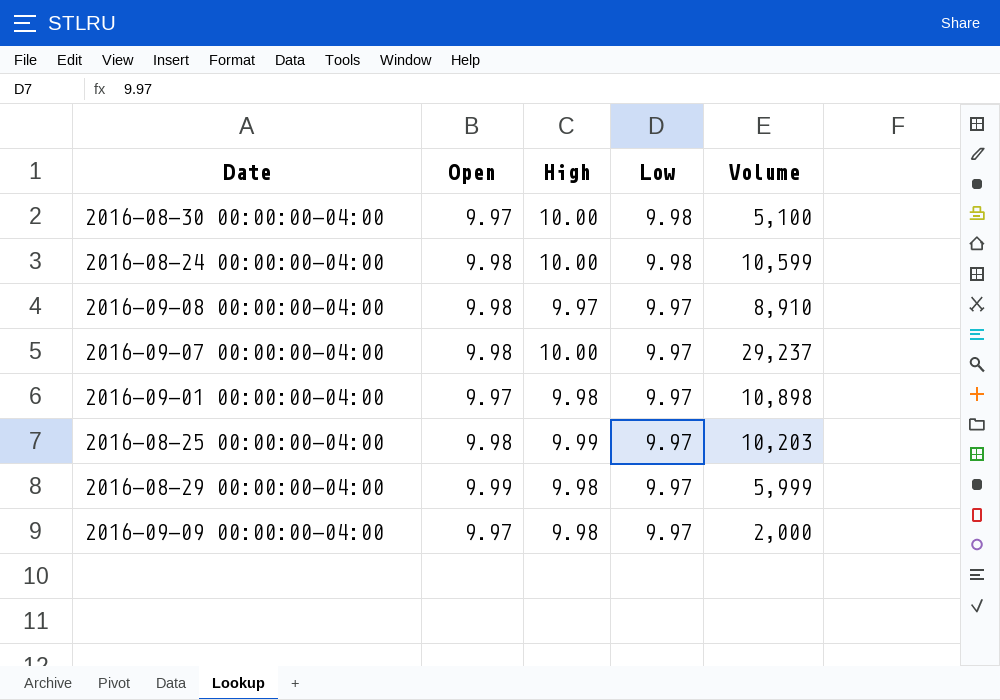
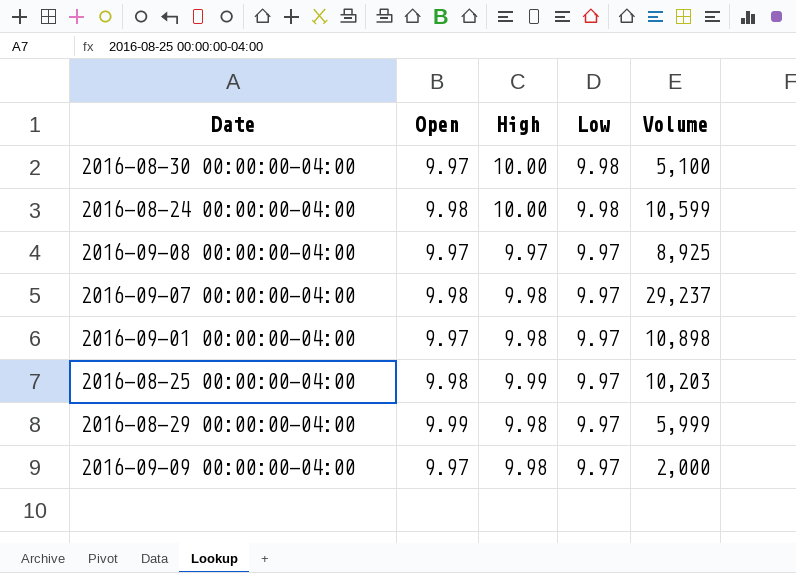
2016-09-08 00:00:00-04:00 | Open: 9.98 -> 9.97
2016-09-08 00:00:00-04:00 | Volume: 8,910 -> 8,925
2016-09-07 00:00:00-04:00 | High: 10.00 -> 9.98

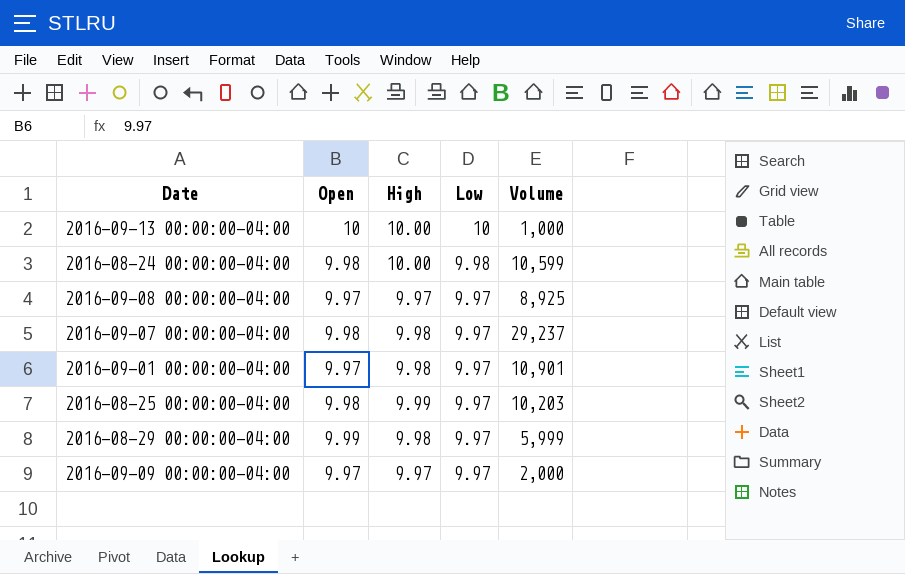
row 2016-08-30 00:00:00-04:00: 9.97 | 10.00 | 9.98 | 5,100 -> none
row 2016-09-13 00:00:00-04:00: none -> 10 | 10.00 | 10 | 1,000
2016-09-01 00:00:00-04:00 | Volume: 10,898 -> 10,901
2016-09-09 00:00:00-04:00 | High: 9.98 -> 9.97

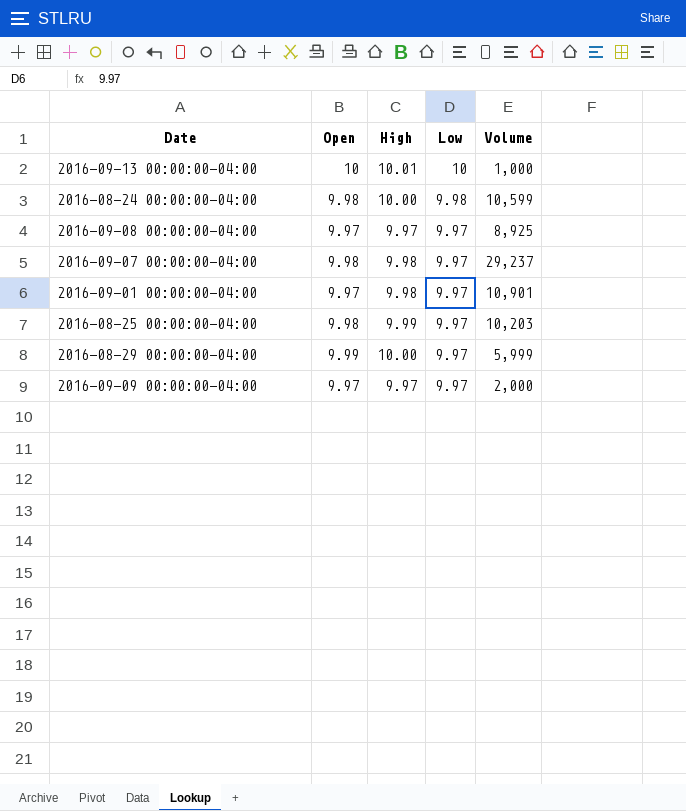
2016-09-13 00:00:00-04:00 | High: 10.00 -> 10.01
2016-08-29 00:00:00-04:00 | High: 9.98 -> 10.00

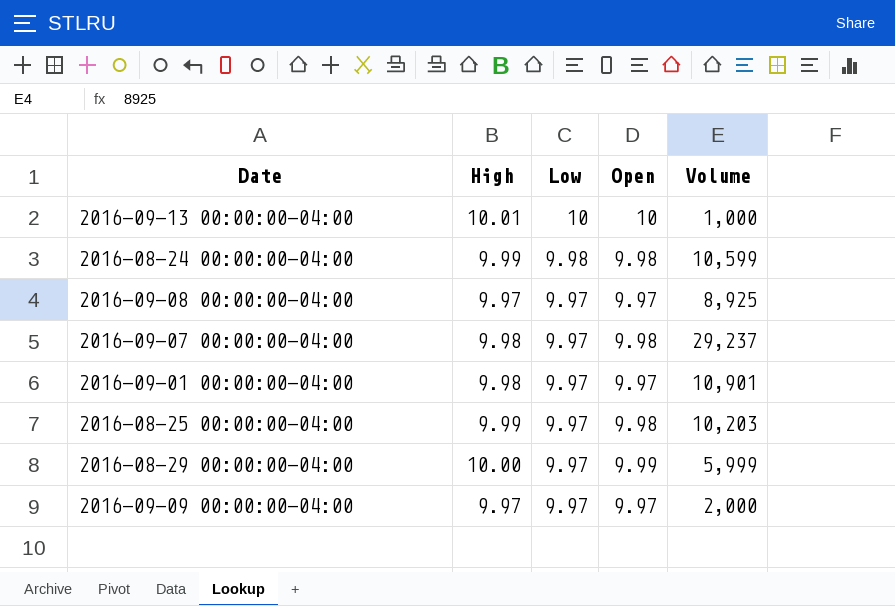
column Open | position: 2 -> 4
2016-08-24 00:00:00-04:00 | High: 10.00 -> 9.99

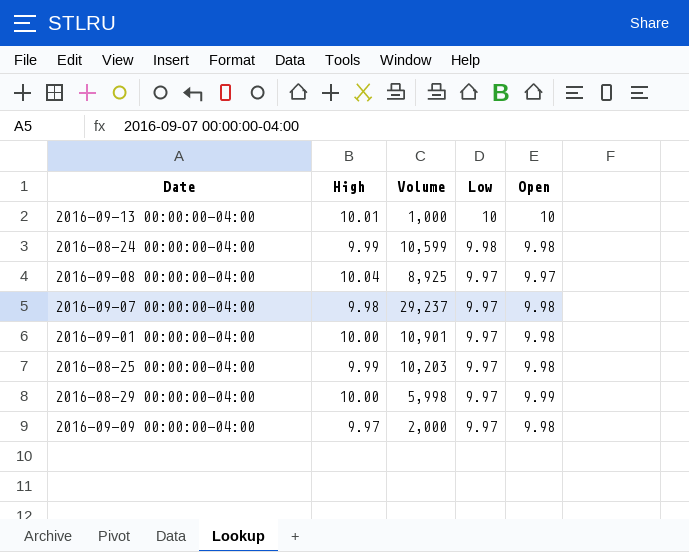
column Volume | position: 5 -> 3
2016-09-08 00:00:00-04:00 | High: 9.97 -> 10.04
2016-09-01 00:00:00-04:00 | High: 9.98 -> 10.00
2016-09-01 00:00:00-04:00 | Open: 9.97 -> 9.98
2016-08-29 00:00:00-04:00 | Volume: 5,999 -> 5,998
2016-09-09 00:00:00-04:00 | Open: 9.97 -> 9.98

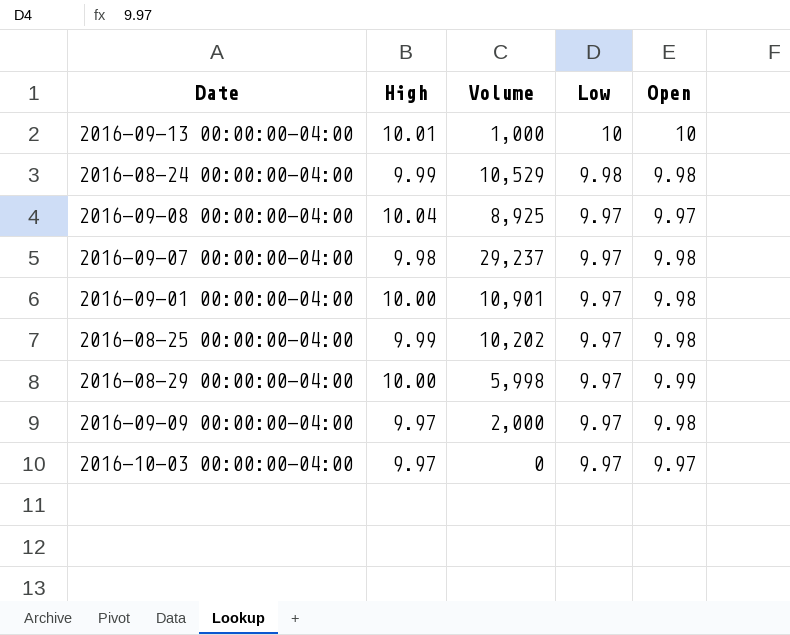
2016-08-24 00:00:00-04:00 | Volume: 10,599 -> 10,529
2016-08-25 00:00:00-04:00 | Volume: 10,203 -> 10,202
row 2016-10-03 00:00:00-04:00: none -> 9.97 | 0 | 9.97 | 9.97

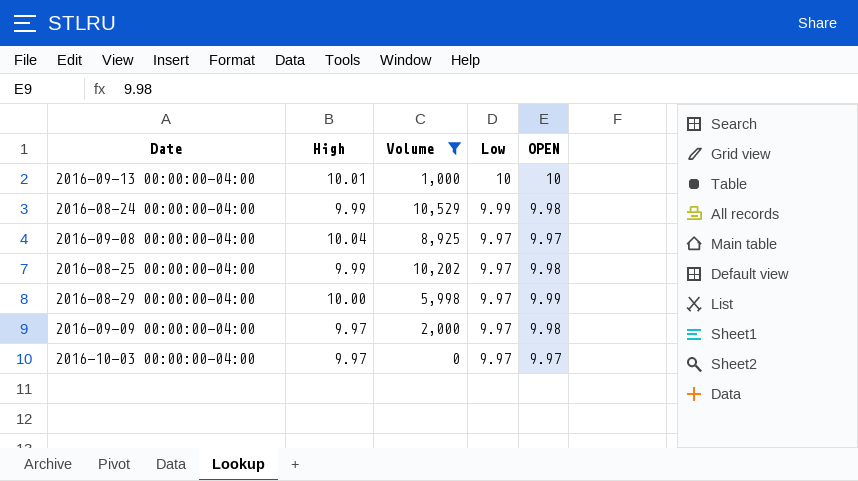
filter: none -> Volume <= 10,529
column name: Open -> OPEN
2016-08-24 00:00:00-04:00 | Low: 9.98 -> 9.99

